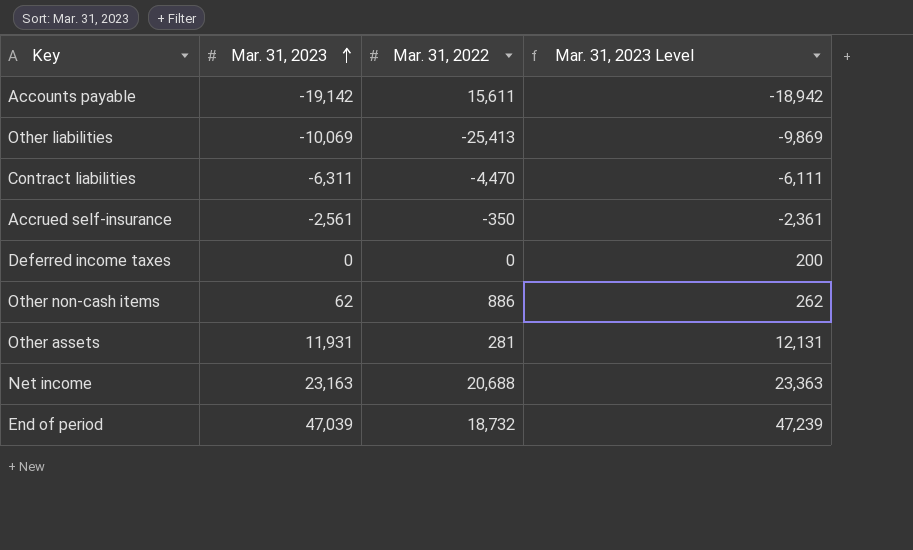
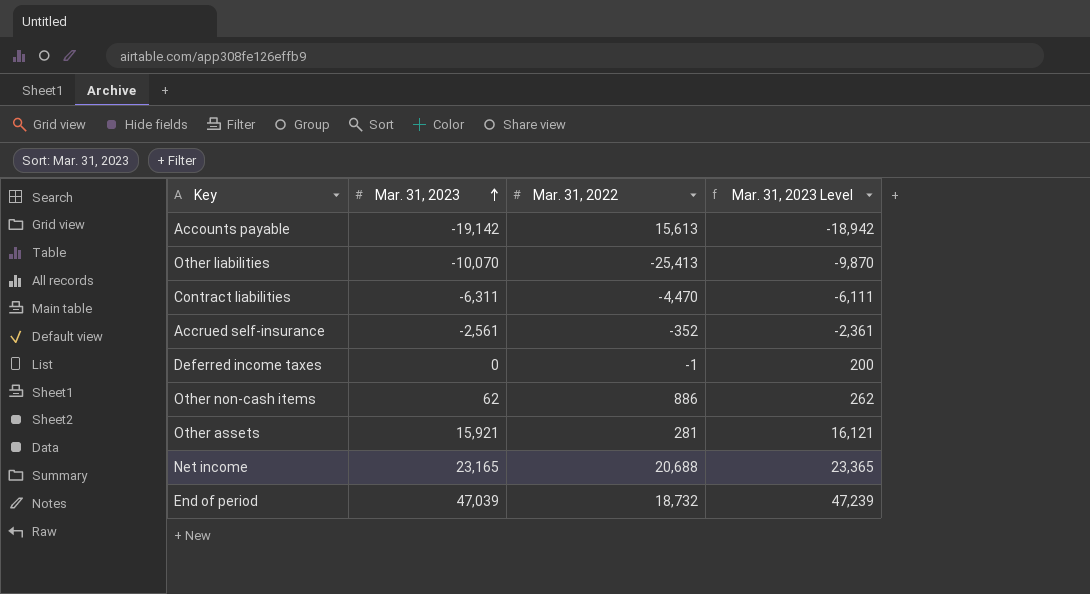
Accounts payable | Mar. 31, 2022: 15,611 -> 15,613
Other liabilities | Mar. 31, 2023: -10,069 -> -10,070
Other liabilities | Mar. 31, 2023 Level: -9,869 -> -9,870
Accrued self-insurance | Mar. 31, 2022: -350 -> -352
Deferred income taxes | Mar. 31, 2022: 0 -> -1
Other assets | Mar. 31, 2023: 11,931 -> 15,921
Other assets | Mar. 31, 2023 Level: 12,131 -> 16,121
Net income | Mar. 31, 2023: 23,163 -> 23,165
Net income | Mar. 31, 2023 Level: 23,363 -> 23,365

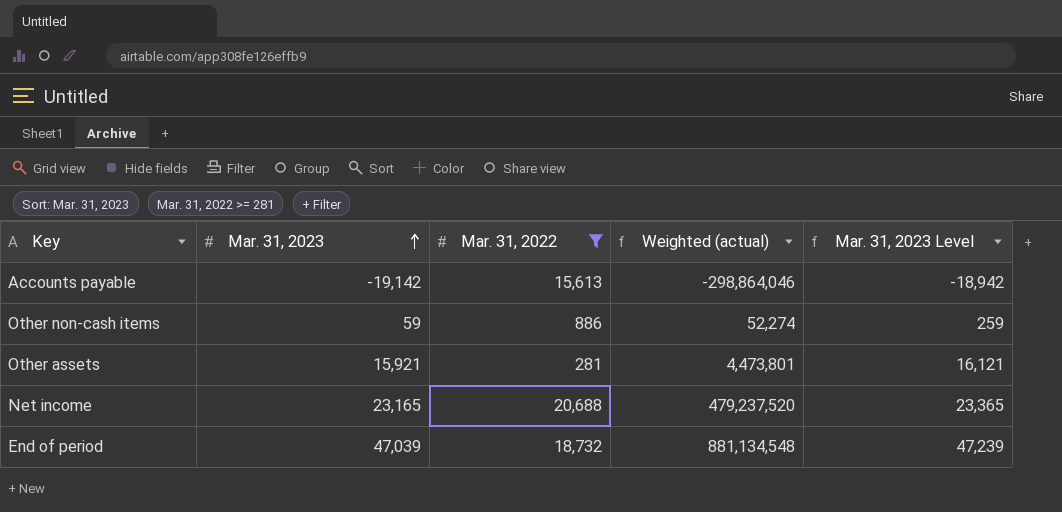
filter: none -> Mar. 31, 2022 >= 281
column Weighted (actual) | formula: none -> [Mar. 31, 2023] * [Mar. 31, 2022]
Other non-cash items | Mar. 31, 2023: 62 -> 59
Other non-cash items | Mar. 31, 2023 Level: 262 -> 259

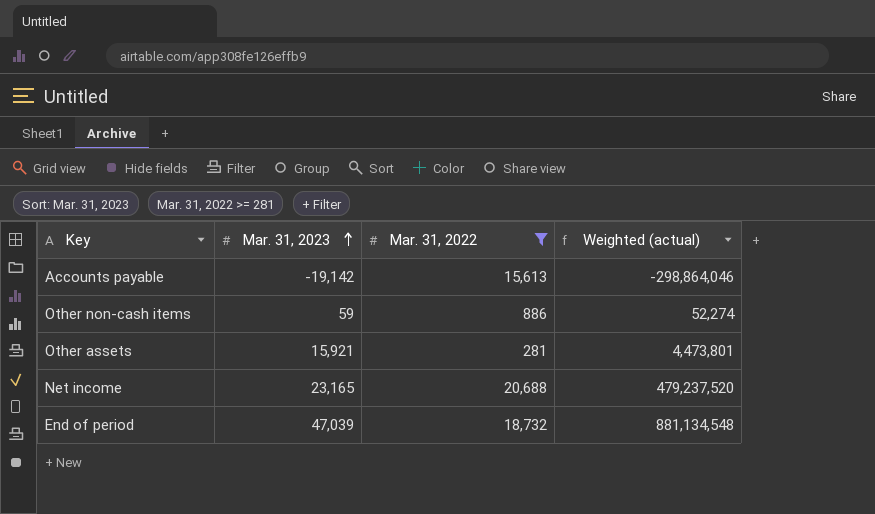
column Mar. 31, 2023 Level | formula: [Mar. 31, 2023] + 200 -> none

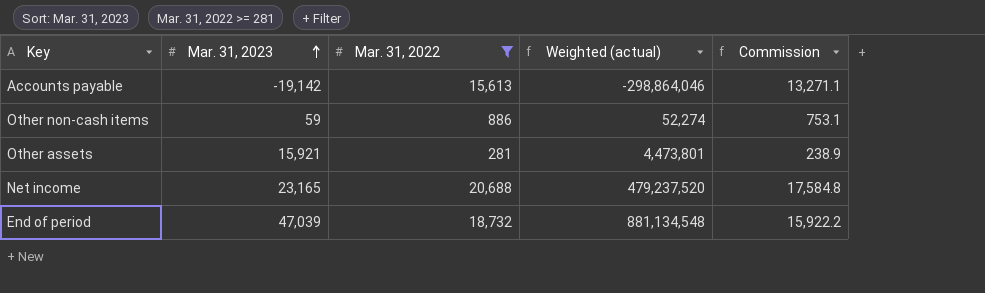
column Commission | formula: none -> [Mar. 31, 2022] * 0.85

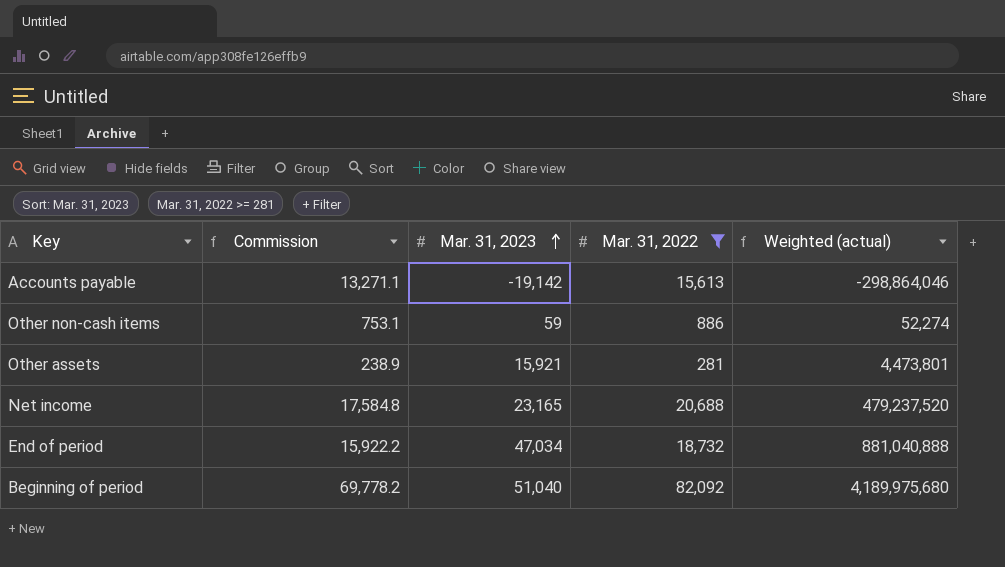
column Commission | position: 5 -> 2
End of period | Mar. 31, 2023: 47,039 -> 47,034
End of period | Weighted (actual): 881,134,548 -> 881,040,888
row Beginning of period: none -> 69,778.2 | 51,040 | 82,092 | 4,189,975,680

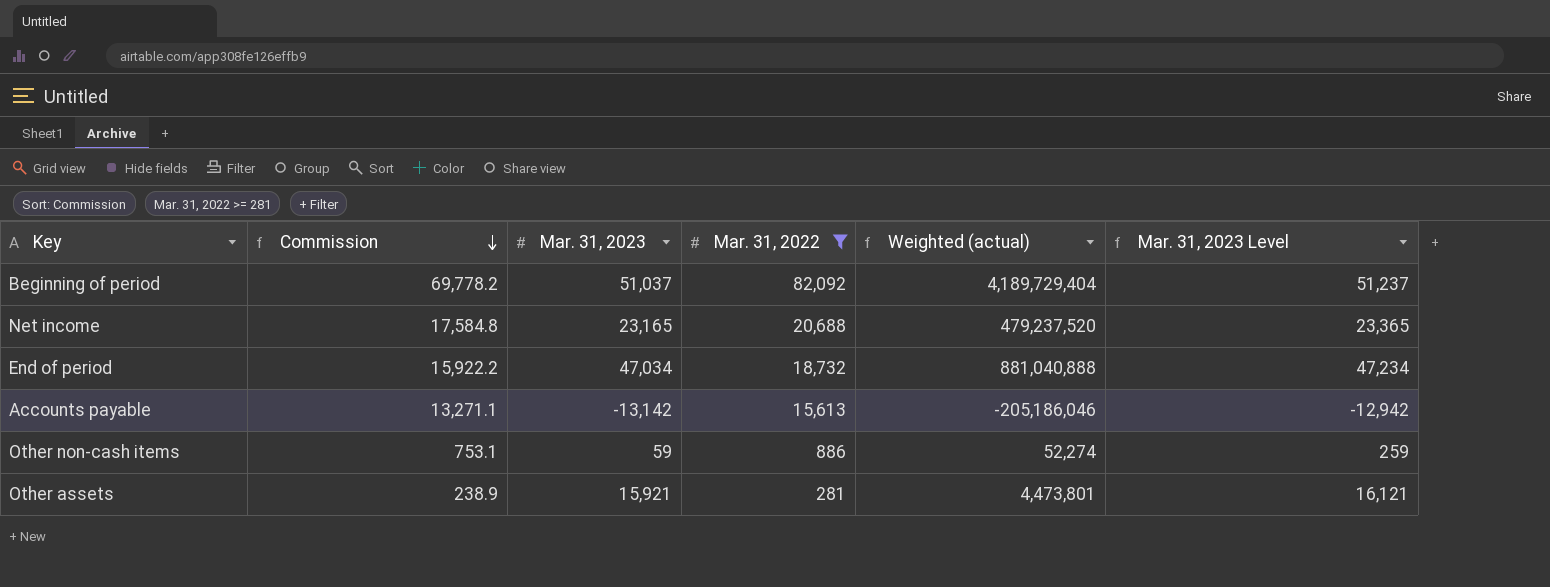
row order: Mar. 31, 2023 ascending -> Commission descending
column Mar. 31, 2023 Level | formula: none -> [Mar. 31, 2023] + 200
Beginning of period | Mar. 31, 2023: 51,040 -> 51,037
Beginning of period | Weighted (actual): 4,189,975,680 -> 4,189,729,404
Accounts payable | Mar. 31, 2023: -19,142 -> -13,142
Accounts payable | Weighted (actual): -298,864,046 -> -205,186,046

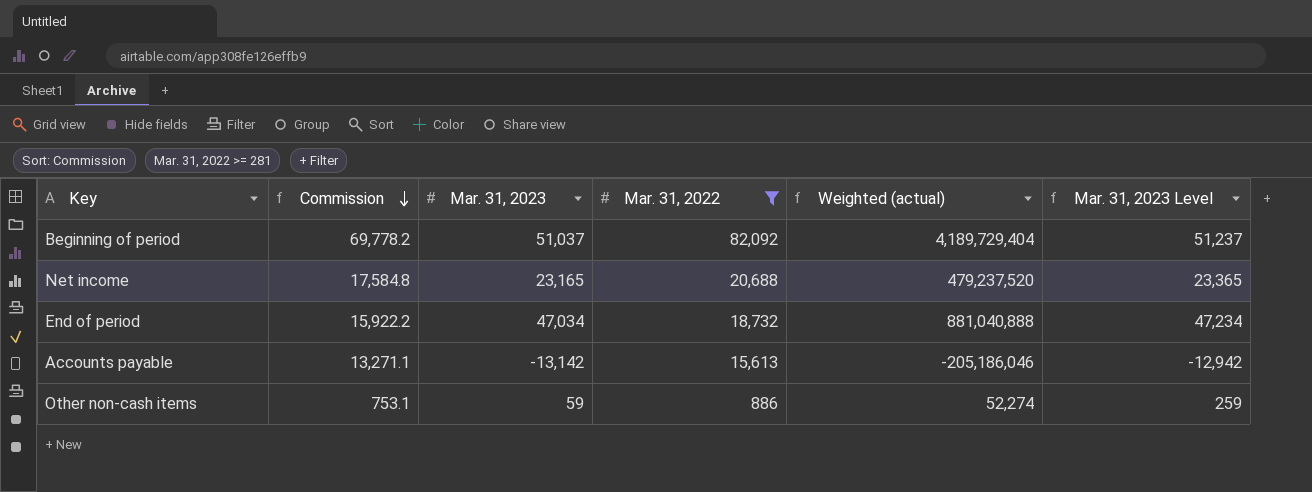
row Other assets: 238.9 | 15,921 | 281 | 4,473,801 | 16,121 -> none

